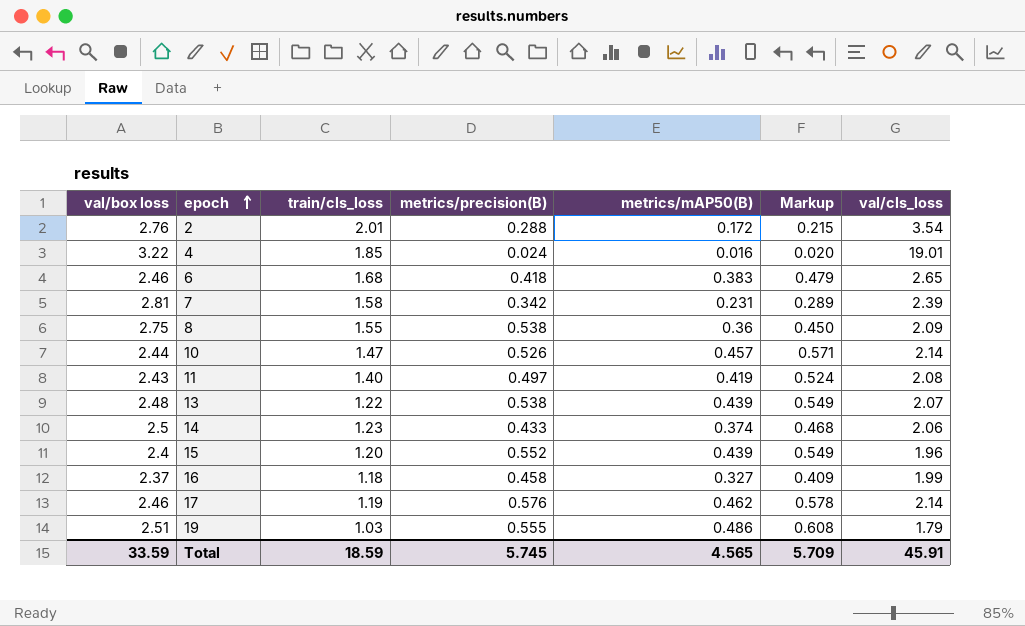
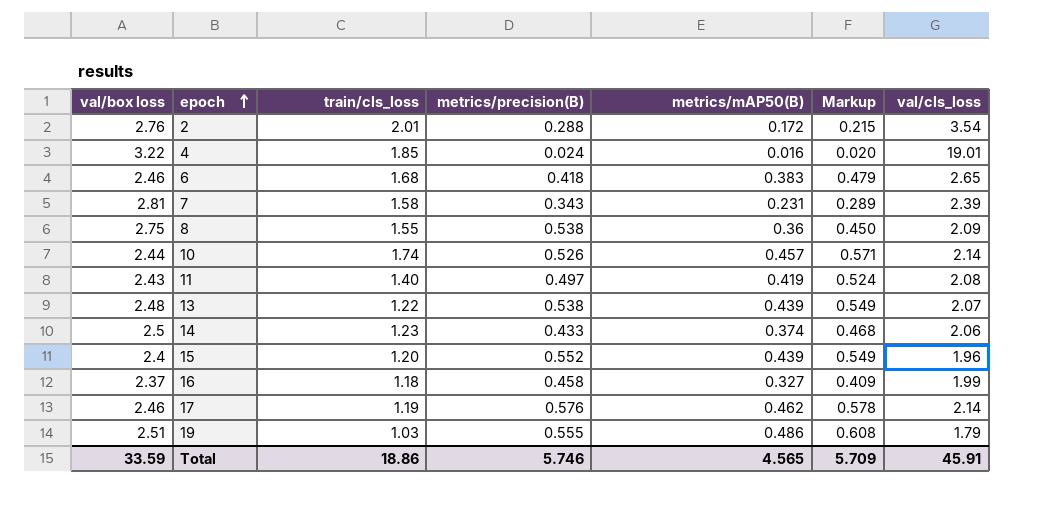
7 | metrics/precision(B): 0.342 -> 0.343
10 | train/cls_loss: 1.47 -> 1.74
Total | train/cls_loss: 18.59 -> 18.86
Total | metrics/precision(B): 5.745 -> 5.746

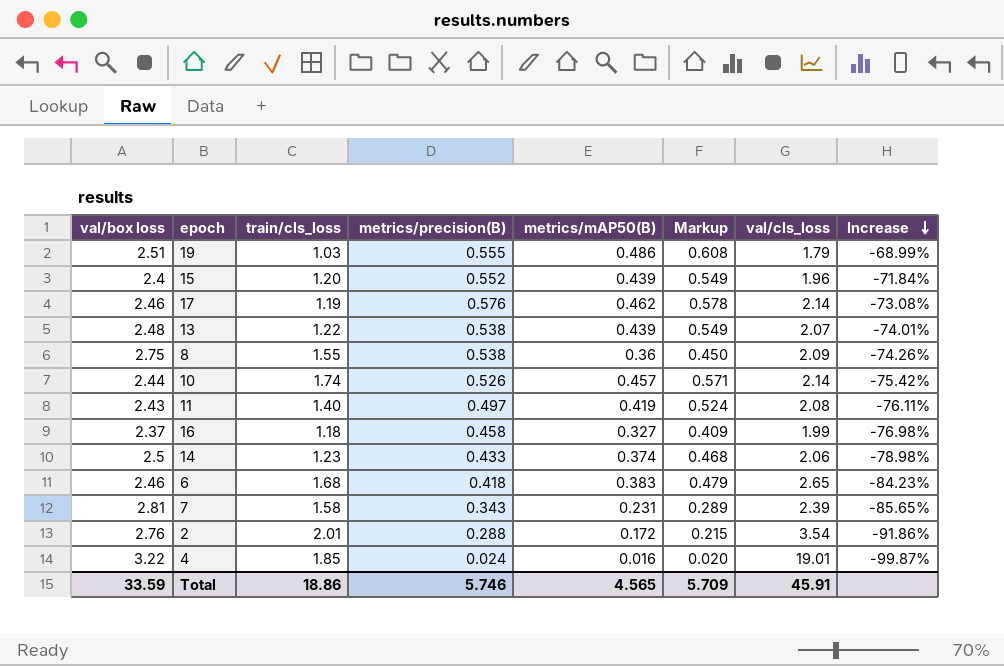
row order: epoch ascending -> Increase descending
column Increase | formula: none -> ([metrics/precision(B)] - [val/cls_loss]) / [val/cls_loss]

